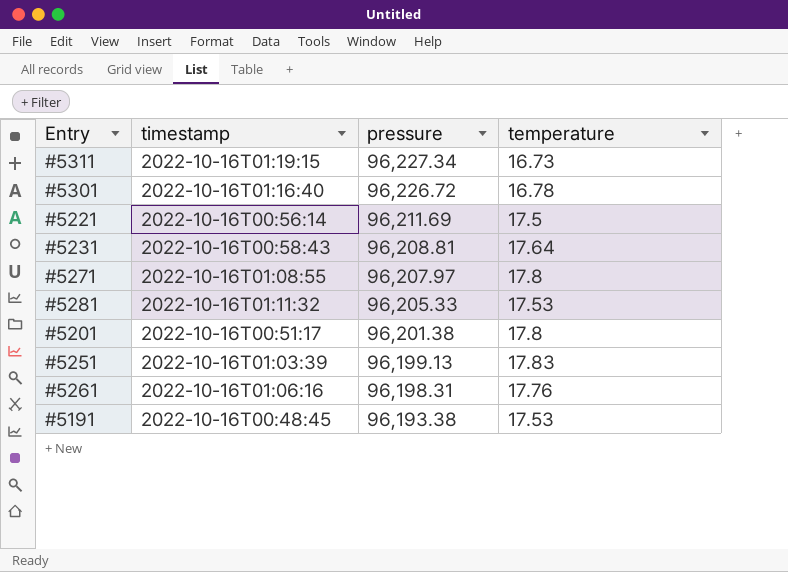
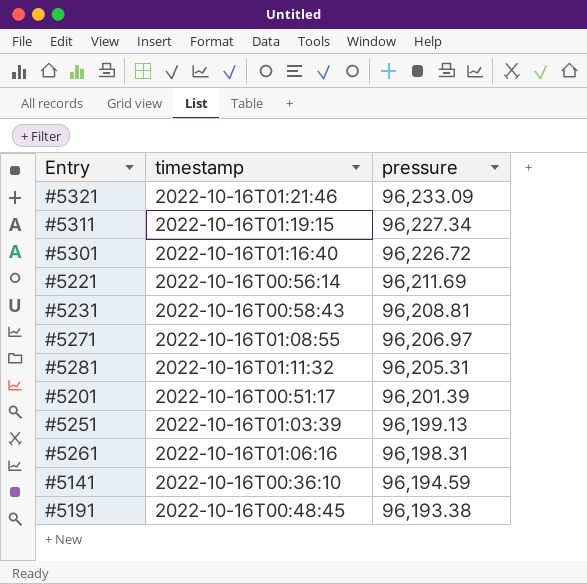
column temperature | position: 4 -> none
row #5321: none -> 2022-10-16T01:21:46 | 96,233.09
#5271 | pressure: 96,207.97 -> 96,206.97
#5281 | pressure: 96,205.33 -> 96,205.31
#5201 | pressure: 96,201.38 -> 96,201.39
row #5141: none -> 2022-10-16T00:36:10 | 96,194.59

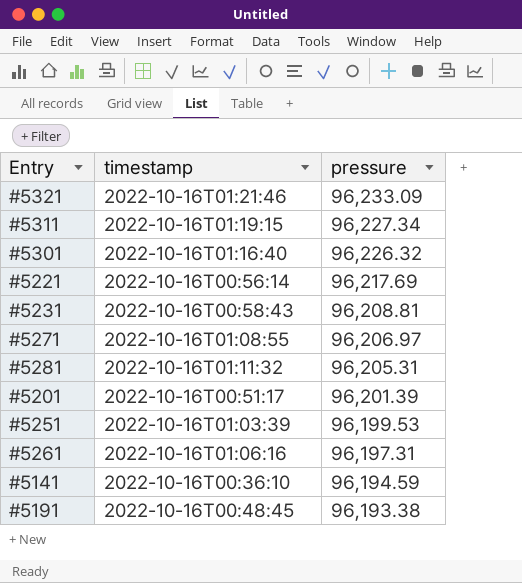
#5301 | pressure: 96,226.72 -> 96,226.32
#5221 | pressure: 96,211.69 -> 96,217.69
#5251 | pressure: 96,199.13 -> 96,199.53
#5261 | pressure: 96,198.31 -> 96,197.31

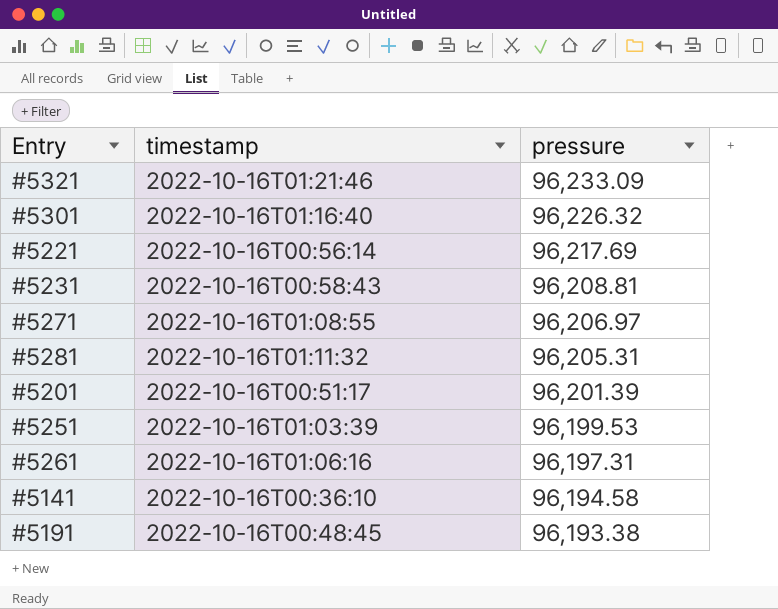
row #5311: 2022-10-16T01:19:15 | 96,227.34 -> none
#5141 | pressure: 96,194.59 -> 96,194.58

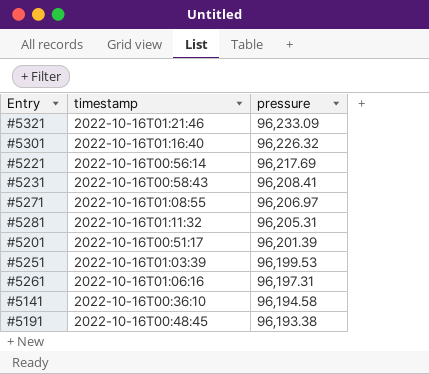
#5231 | pressure: 96,208.81 -> 96,208.41

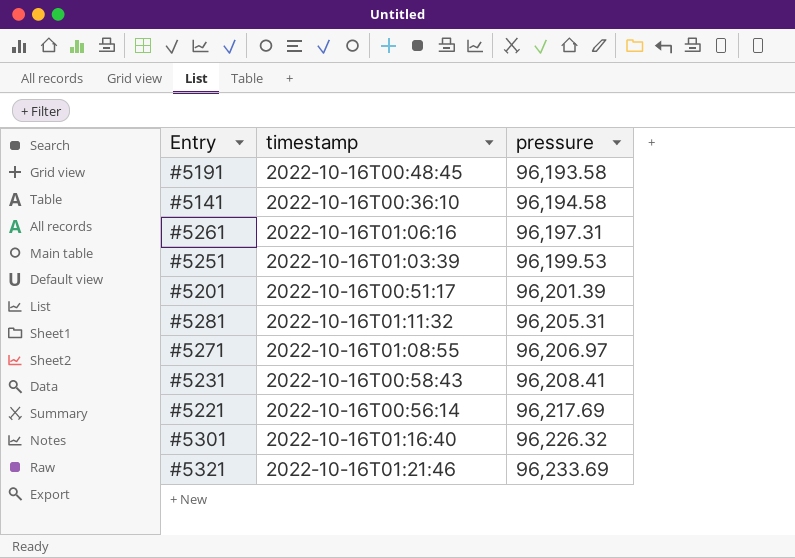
row order: pressure descending -> pressure ascending
#5191 | pressure: 96,193.38 -> 96,193.58
#5321 | pressure: 96,233.09 -> 96,233.69

